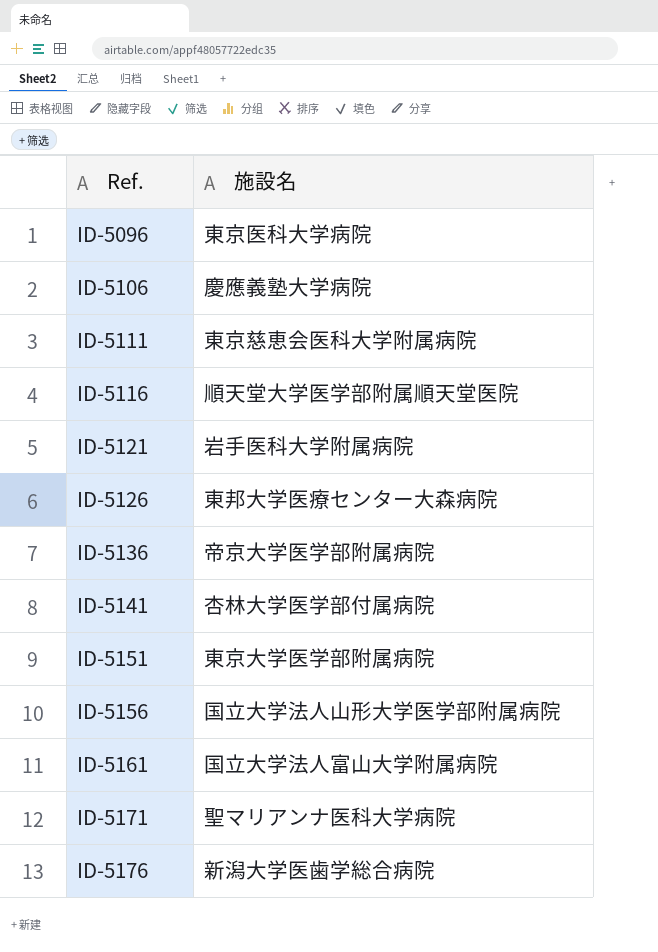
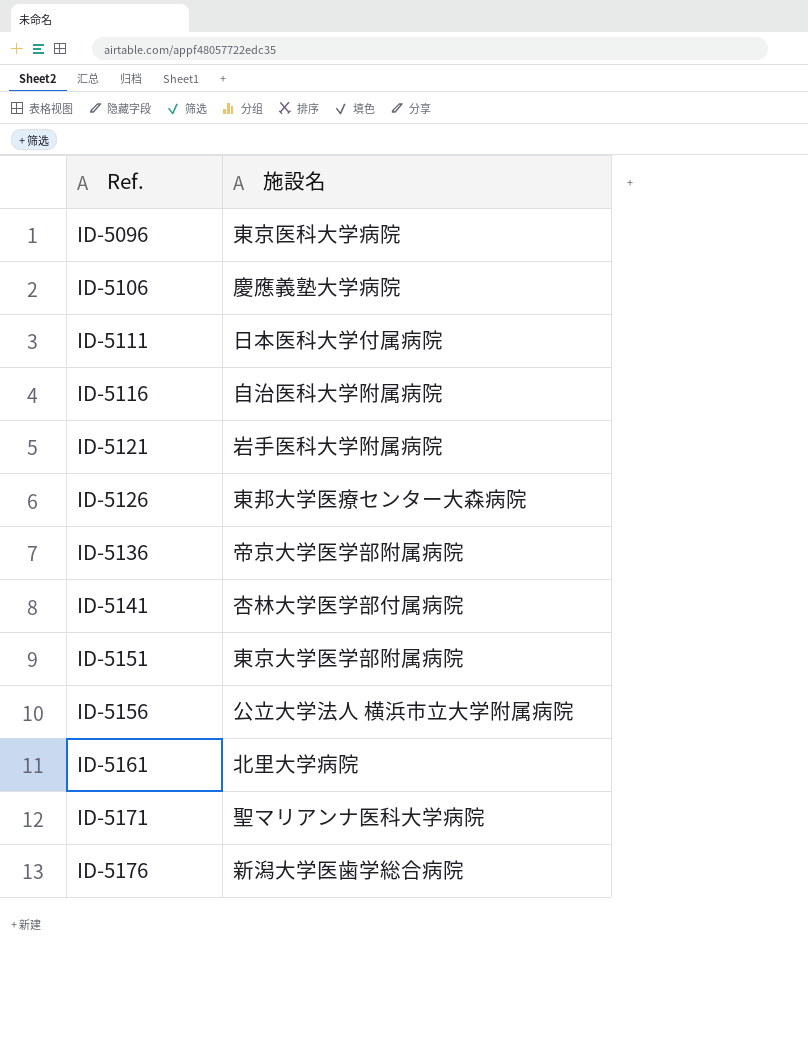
ID-5111 | 施設名: 東京慈恵会医科大学附属病院 -> 日本医科大学付属病院
ID-5116 | 施設名: 順天堂大学医学部附属順天堂医院 -> 自治医科大学附属病院
ID-5156 | 施設名: 国立大学法人山形大学医学部附属病院 -> 公立大学法人 横浜市立大学附属病院
ID-5161 | 施設名: 国立大学法人富山大学附属病院 -> 北里大学病院

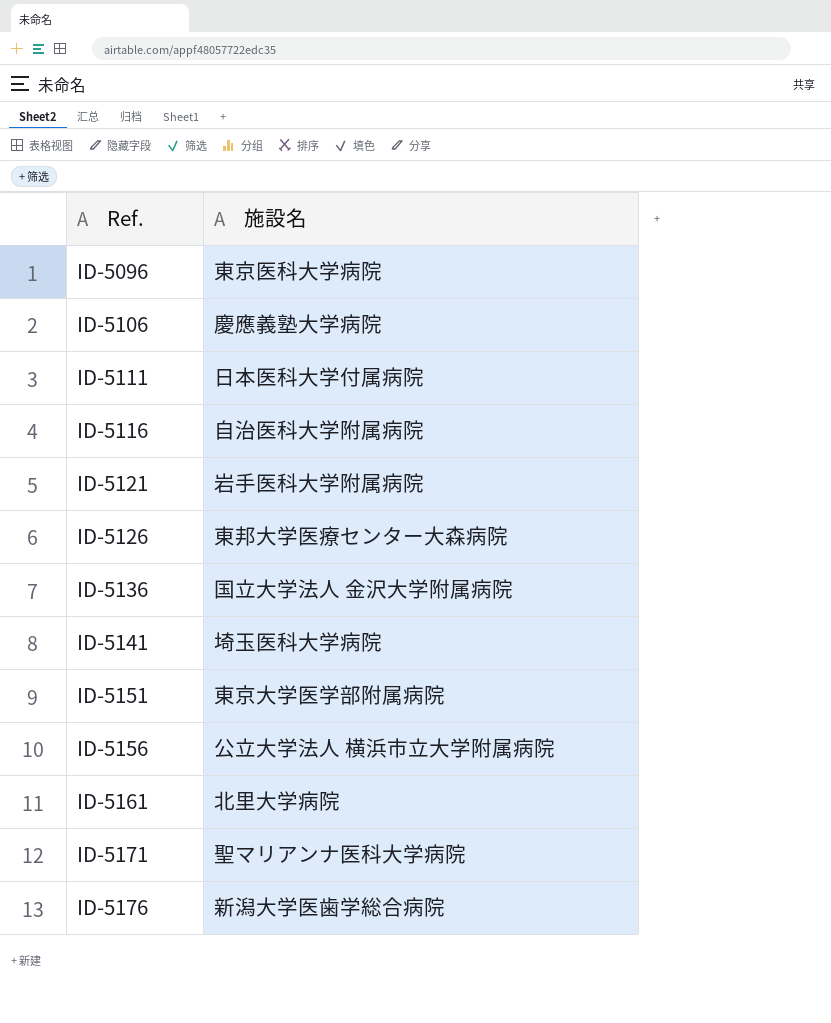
ID-5136 | 施設名: 帝京大学医学部附属病院 -> 国立大学法人 金沢大学附属病院
ID-5141 | 施設名: 杏林大学医学部付属病院 -> 埼玉医科大学病院

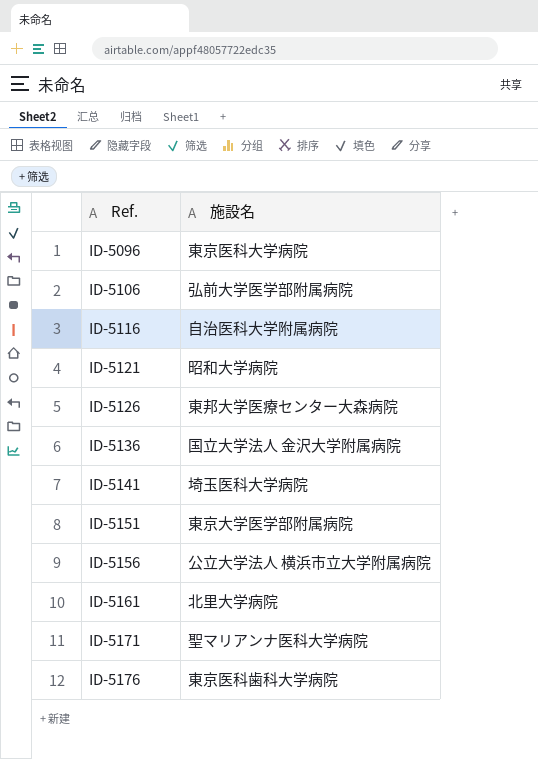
row ID-5111: 日本医科大学付属病院 -> none
ID-5106 | 施設名: 慶應義塾大学病院 -> 弘前大学医学部附属病院
ID-5121 | 施設名: 岩手医科大学附属病院 -> 昭和大学病院
ID-5176 | 施設名: 新潟大学医歯学総合病院 -> 東京医科歯科大学病院

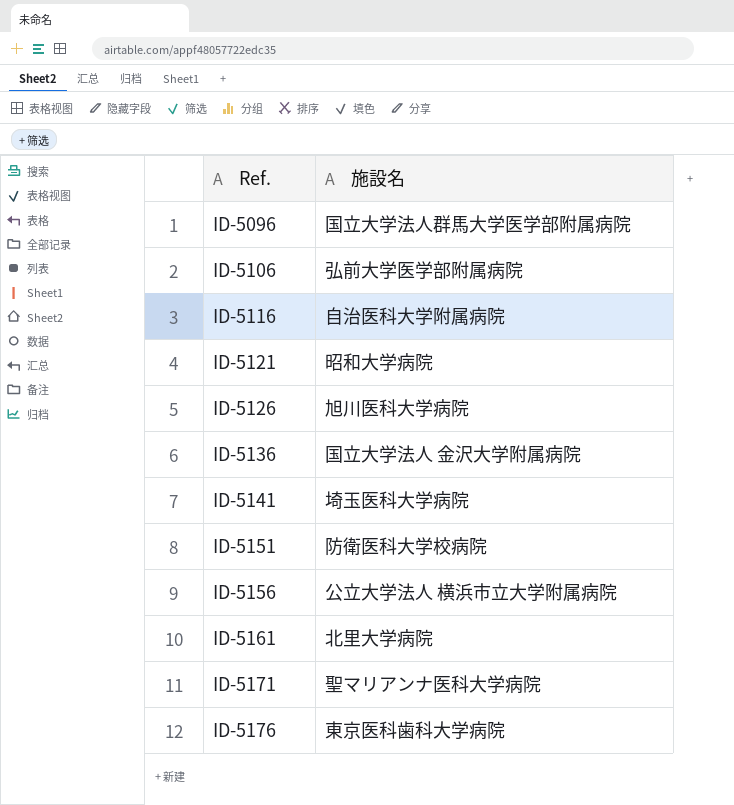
ID-5096 | 施設名: 東京医科大学病院 -> 国立大学法人群馬大学医学部附属病院
ID-5126 | 施設名: 東邦大学医療センター大森病院 -> 旭川医科大学病院
ID-5151 | 施設名: 東京大学医学部附属病院 -> 防衛医科大学校病院

